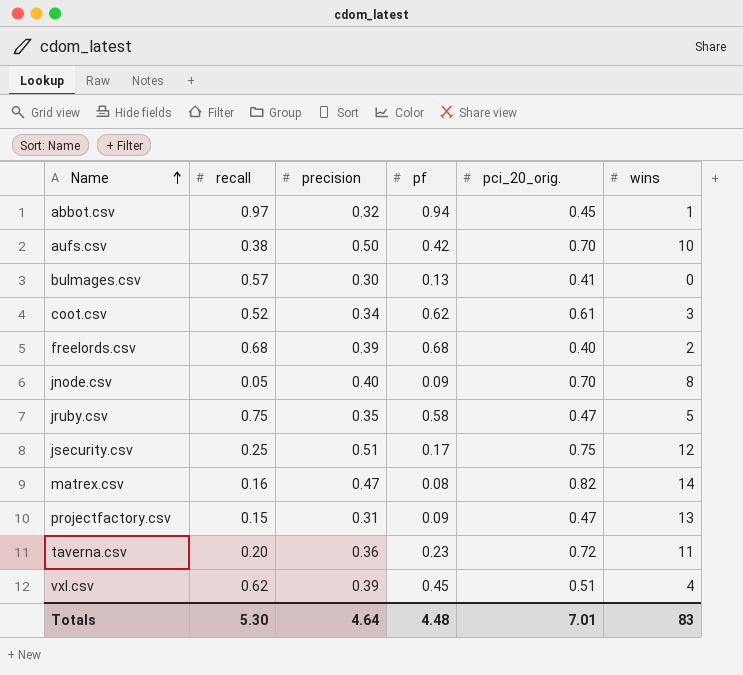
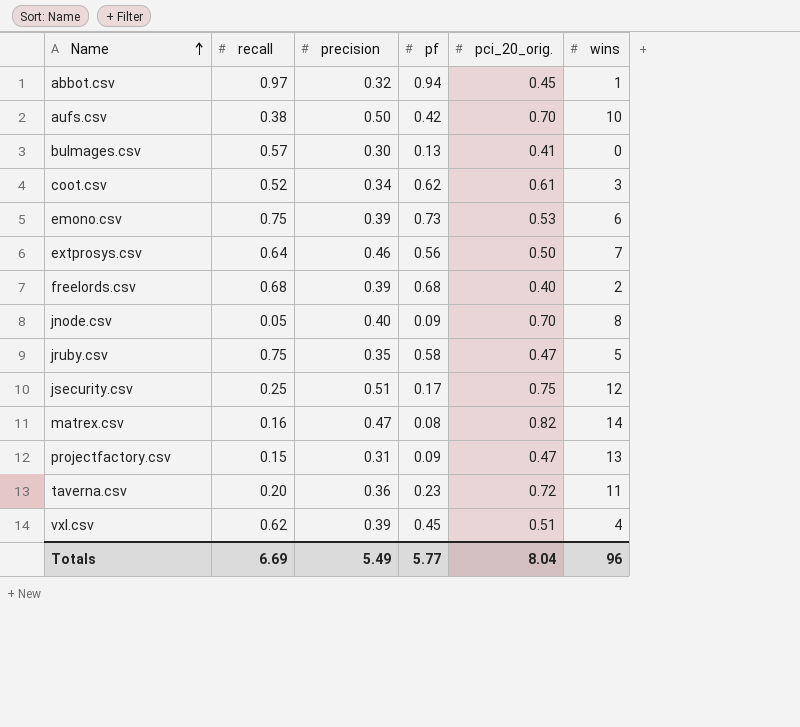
row emono.csv: none -> 0.75 | 0.39 | 0.73 | 0.53 | 6
row extprosys.csv: none -> 0.64 | 0.46 | 0.56 | 0.50 | 7
Totals | recall: 5.30 -> 6.69
Totals | precision: 4.64 -> 5.49
Totals | pf: 4.48 -> 5.77
Totals | pci_20_orig.: 7.01 -> 8.04
Totals | wins: 83 -> 96

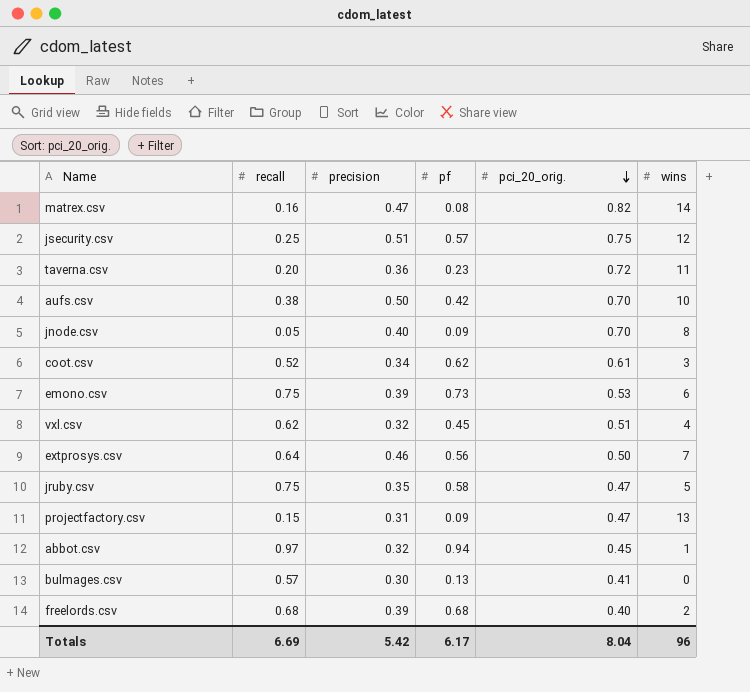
row order: Name ascending -> pci_20_orig. descending
jsecurity.csv | pf: 0.17 -> 0.57
vxl.csv | precision: 0.39 -> 0.32
Totals | precision: 5.49 -> 5.42
Totals | pf: 5.77 -> 6.17

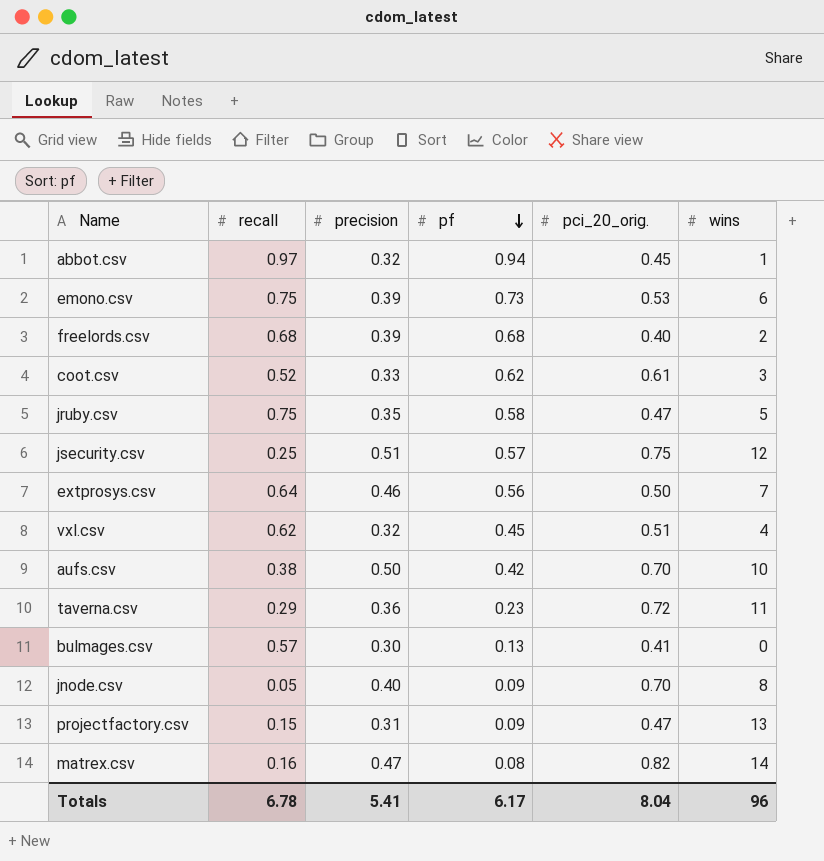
row order: pci_20_orig. descending -> pf descending
coot.csv | precision: 0.34 -> 0.33
taverna.csv | recall: 0.20 -> 0.29
Totals | recall: 6.69 -> 6.78
Totals | precision: 5.42 -> 5.41

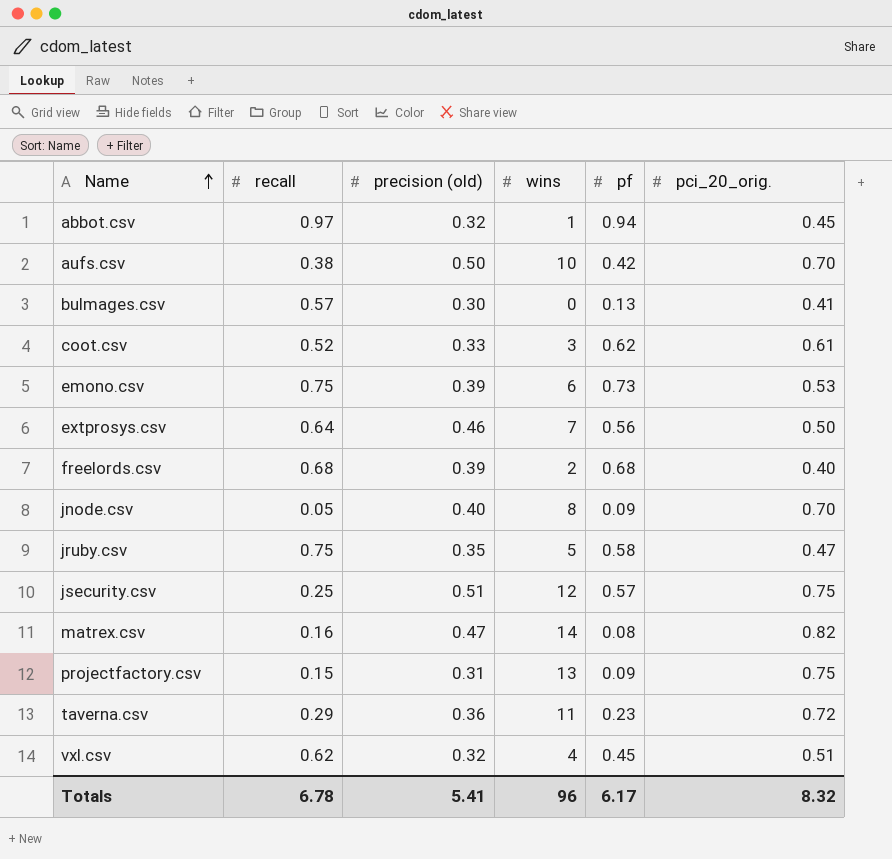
row order: pf descending -> Name ascending
column name: precision -> precision (old)
column wins | position: 6 -> 4
projectfactory.csv | pci_20_orig.: 0.47 -> 0.75
Totals | pci_20_orig.: 8.04 -> 8.32

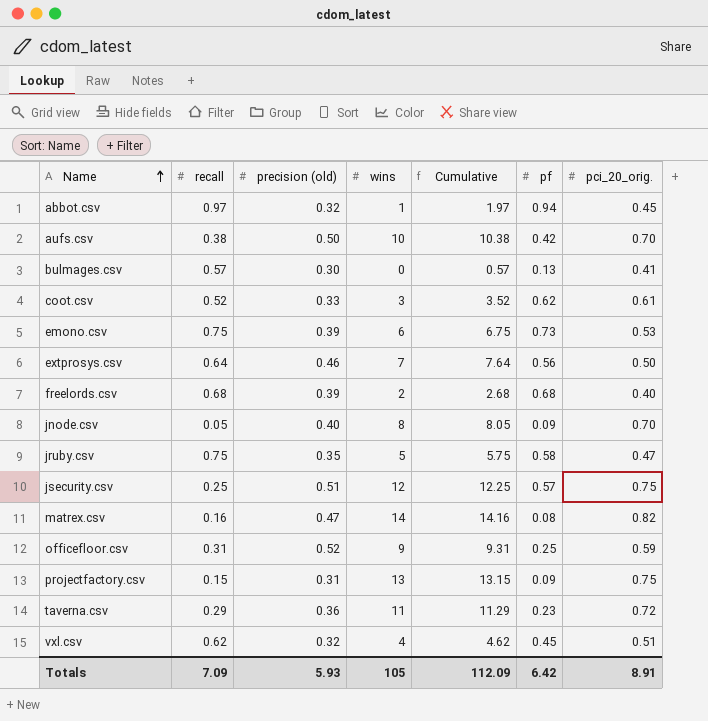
column Cumulative | formula: none -> [recall] + [wins]
row officefloor.csv: none -> 0.31 | 0.52 | 9 | 9.31 | 0.25 | 0.59
Totals | recall: 6.78 -> 7.09
Totals | precision (old): 5.41 -> 5.93
Totals | wins: 96 -> 105
Totals | pf: 6.17 -> 6.42
Totals | pci_20_orig.: 8.32 -> 8.91

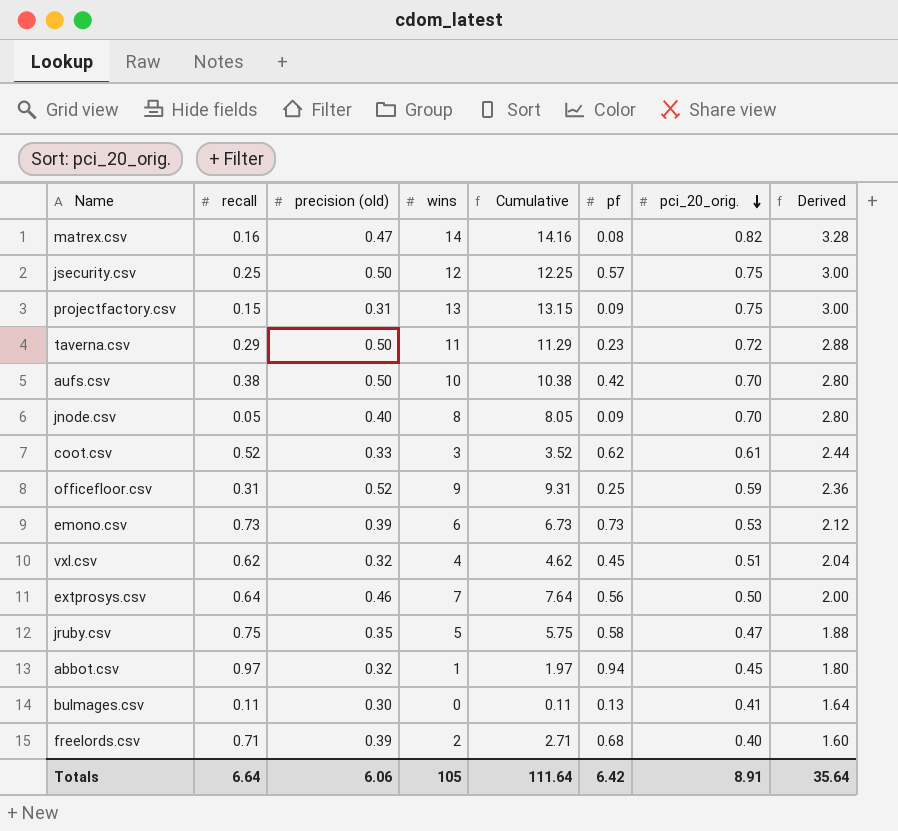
row order: Name ascending -> pci_20_orig. descending
column Derived | formula: none -> [pci_20_orig.] * 4
jsecurity.csv | precision (old): 0.51 -> 0.50
taverna.csv | precision (old): 0.36 -> 0.50
emono.csv | recall: 0.75 -> 0.73
emono.csv | Cumulative: 6.75 -> 6.73
bulmages.csv | recall: 0.57 -> 0.11
bulmages.csv | Cumulative: 0.57 -> 0.11
freelords.csv | recall: 0.68 -> 0.71
freelords.csv | Cumulative: 2.68 -> 2.71
Totals | recall: 7.09 -> 6.64
Totals | precision (old): 5.93 -> 6.06
Totals | Cumulative: 112.09 -> 111.64

